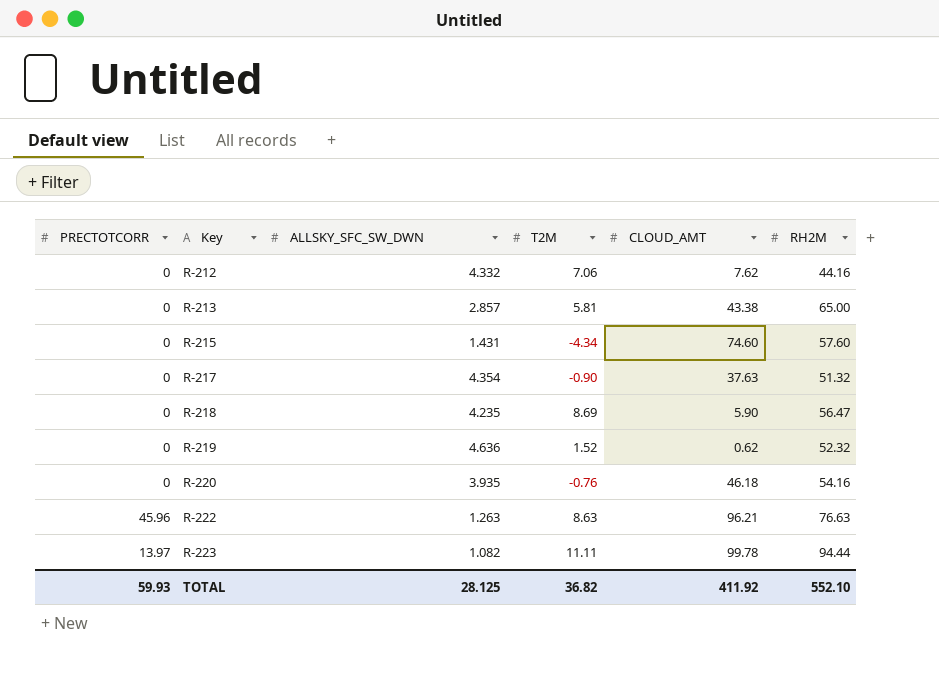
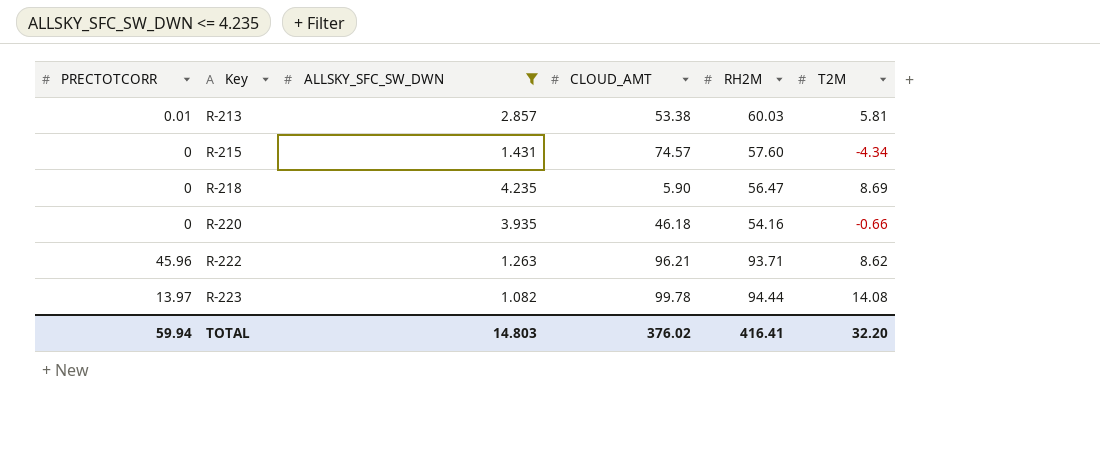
filter: none -> ALLSKY_SFC_SW_DWN <= 4.235
column T2M | position: 4 -> 6
R-213 | PRECTOTCORR: 0 -> 0.01
R-213 | CLOUD_AMT: 43.38 -> 53.38
R-213 | RH2M: 65.00 -> 60.03
R-215 | CLOUD_AMT: 74.60 -> 74.57
R-220 | T2M: -0.76 -> -0.66
R-222 | RH2M: 76.63 -> 93.71
R-222 | T2M: 8.63 -> 8.62
R-223 | T2M: 11.11 -> 14.08
TOTAL | PRECTOTCORR: 59.93 -> 59.94
TOTAL | ALLSKY_SFC_SW_DWN: 28.125 -> 14.803
TOTAL | CLOUD_AMT: 411.92 -> 376.02
TOTAL | RH2M: 552.10 -> 416.41
TOTAL | T2M: 36.82 -> 32.20

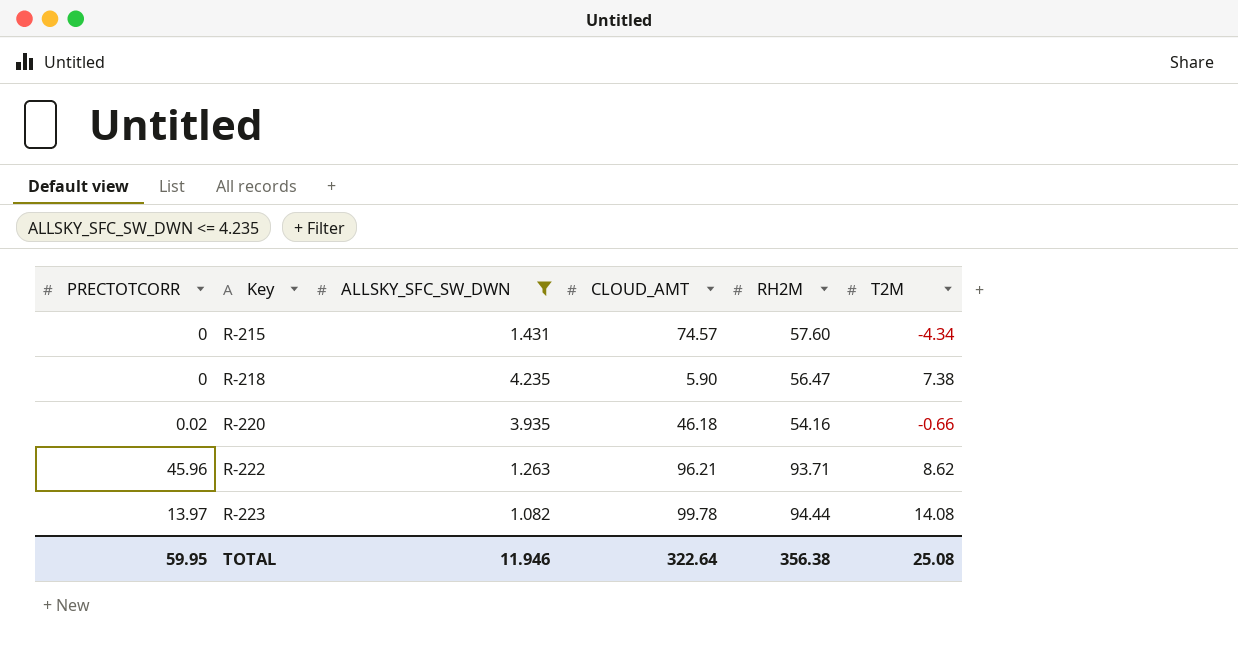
row R-213: 0.01 | 2.857 | 53.38 | 60.03 | 5.81 -> none
R-218 | T2M: 8.69 -> 7.38
R-220 | PRECTOTCORR: 0 -> 0.02
TOTAL | PRECTOTCORR: 59.94 -> 59.95
TOTAL | ALLSKY_SFC_SW_DWN: 14.803 -> 11.946
TOTAL | CLOUD_AMT: 376.02 -> 322.64
TOTAL | RH2M: 416.41 -> 356.38
TOTAL | T2M: 32.20 -> 25.08

